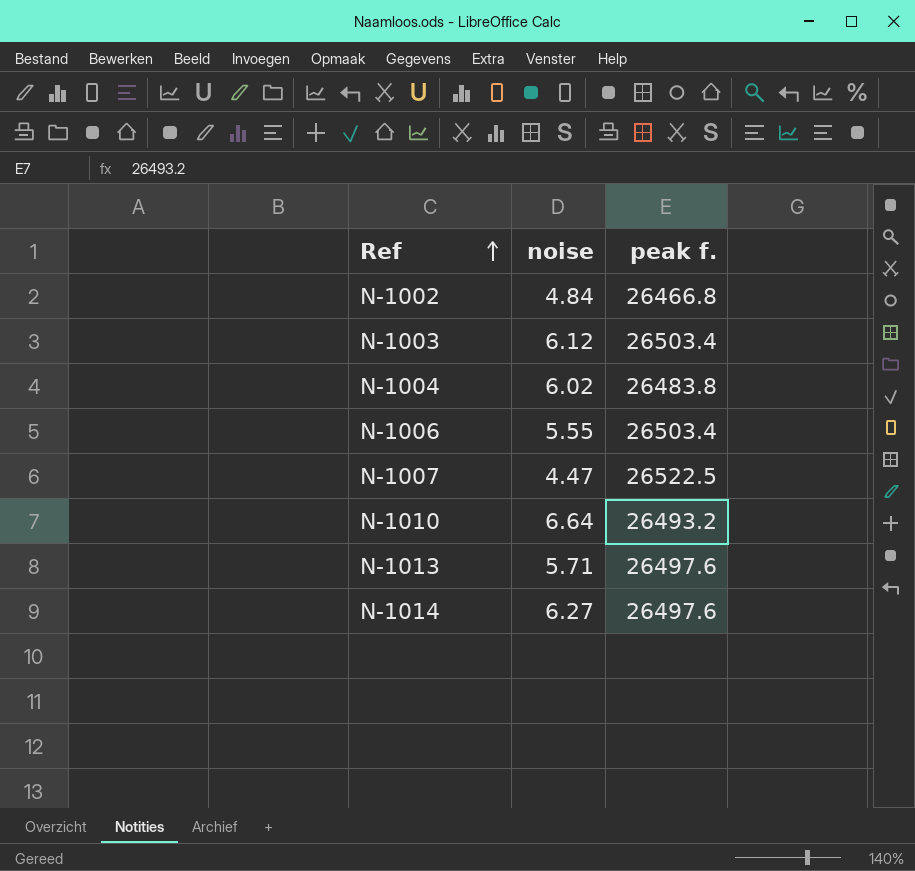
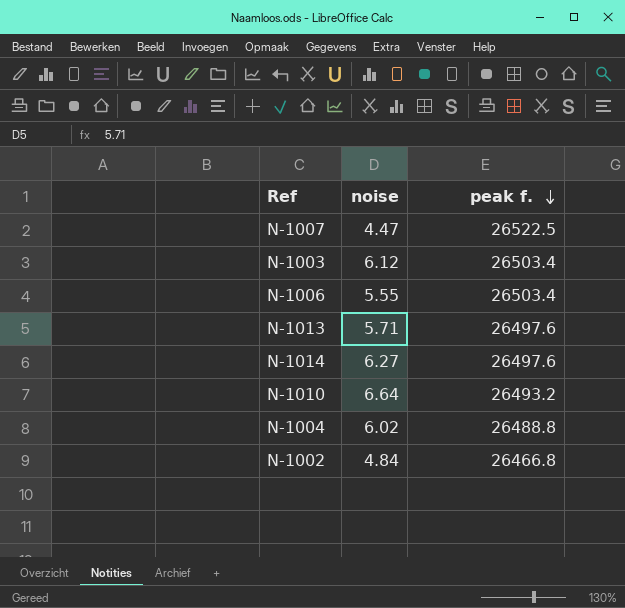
row order: Ref ascending -> peak f. descending
N-1004 | peak f.: 26483.8 -> 26488.8

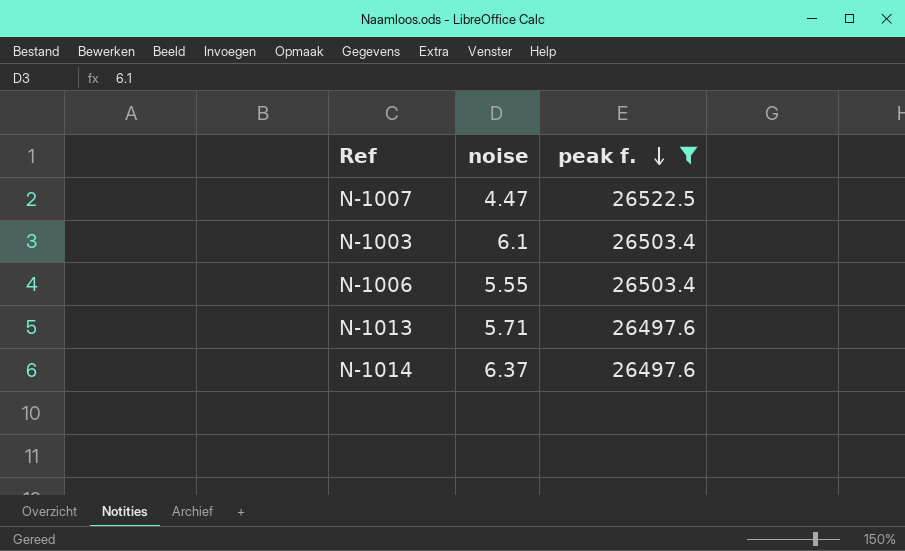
filter: none -> peak f. >= 26497.6
N-1003 | noise: 6.12 -> 6.1
N-1014 | noise: 6.27 -> 6.37

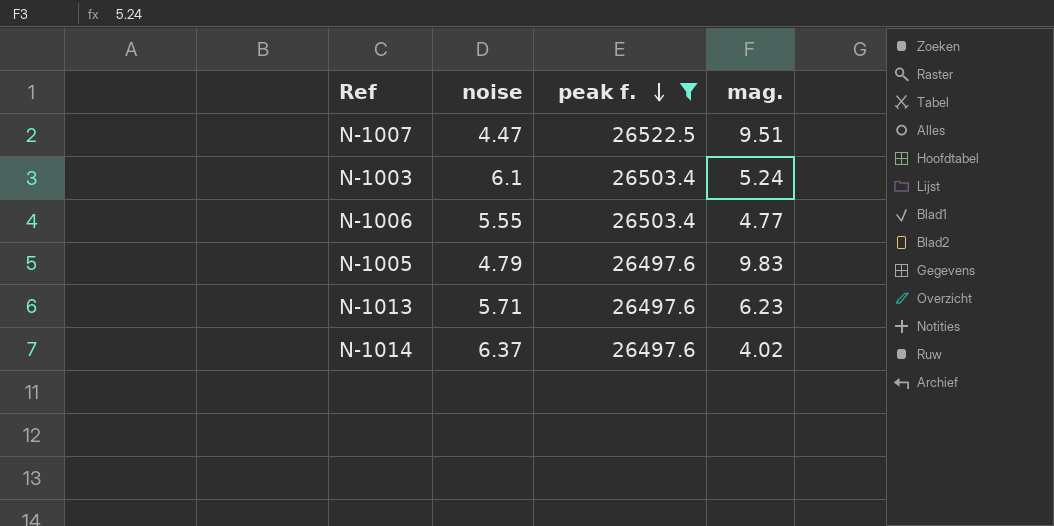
column mag. | position: none -> 4
row N-1005: none -> 4.79 | 26497.6 | 9.83

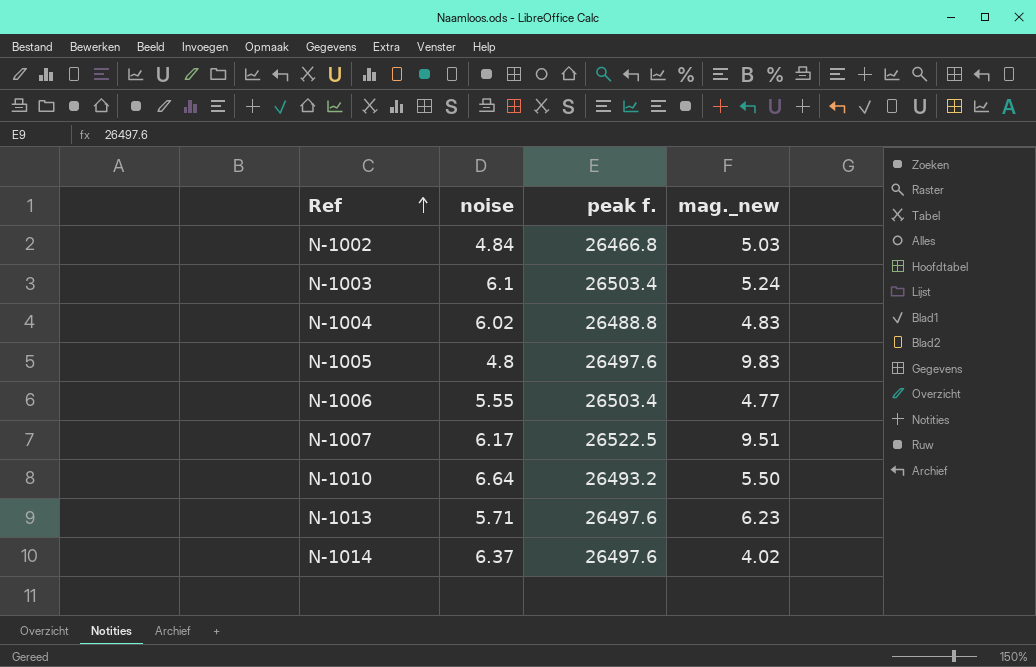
filter: peak f. >= 26497.6 -> none
row order: peak f. descending -> Ref ascending
column name: mag. -> mag._new
N-1005 | noise: 4.79 -> 4.8
N-1007 | noise: 4.47 -> 6.17

